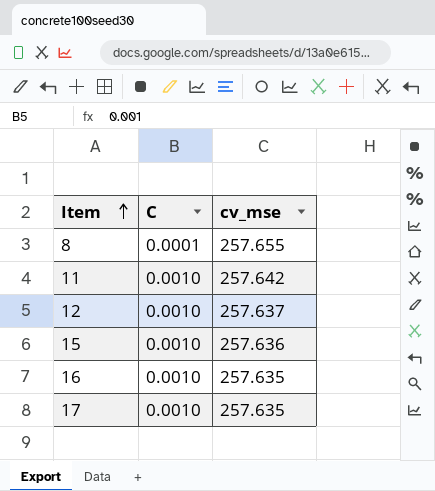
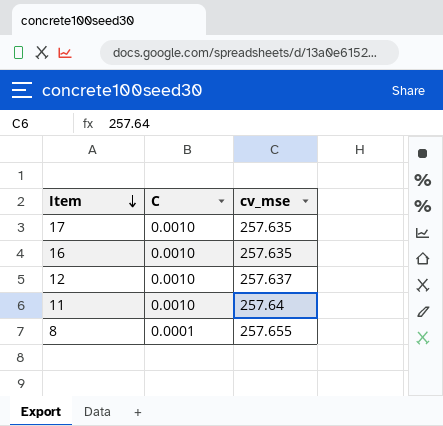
row order: Item ascending -> Item descending
row 15: 0.0010 | 257.636 -> none
11 | cv_mse: 257.642 -> 257.64

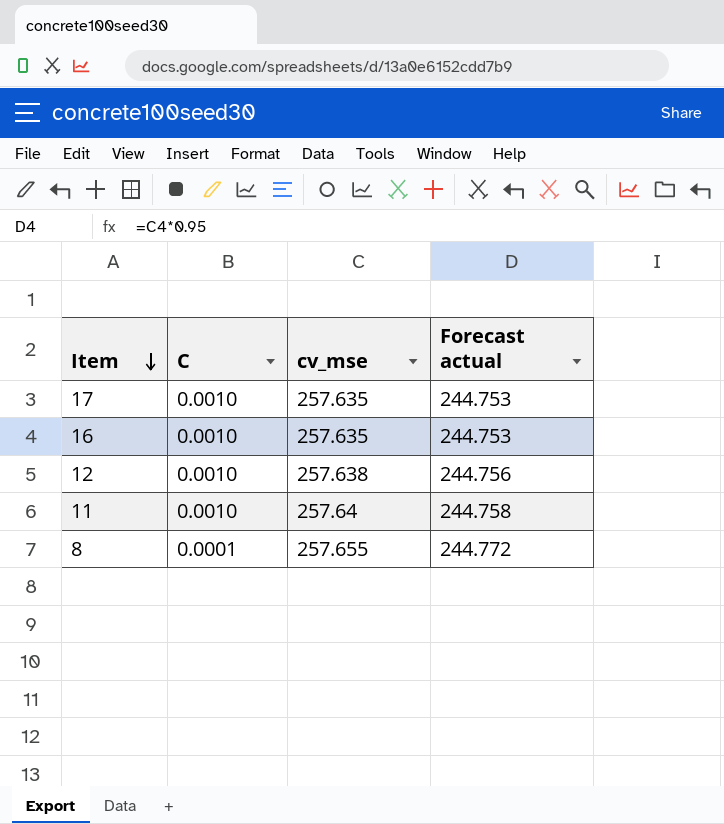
column Forecast actual | formula: none -> [cv_mse] * 0.95
12 | cv_mse: 257.637 -> 257.638

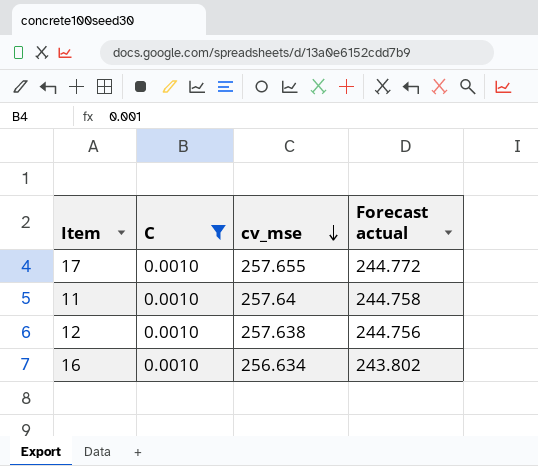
filter: none -> C = 0.0010
row order: Item descending -> cv_mse descending
17 | cv_mse: 257.635 -> 257.655
17 | Forecast actual: 244.753 -> 244.772
16 | cv_mse: 257.635 -> 256.634
16 | Forecast actual: 244.753 -> 243.802

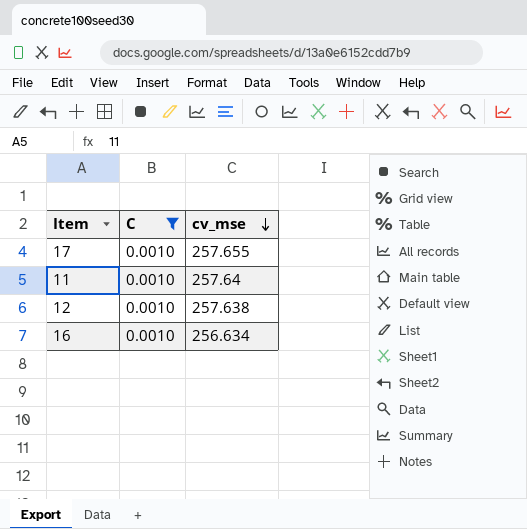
column Forecast actual | formula: [cv_mse] * 0.95 -> none

